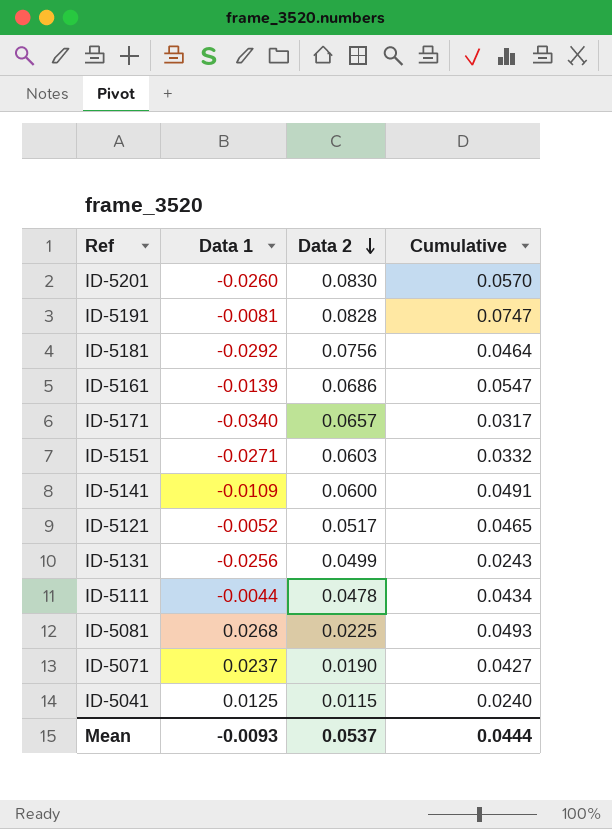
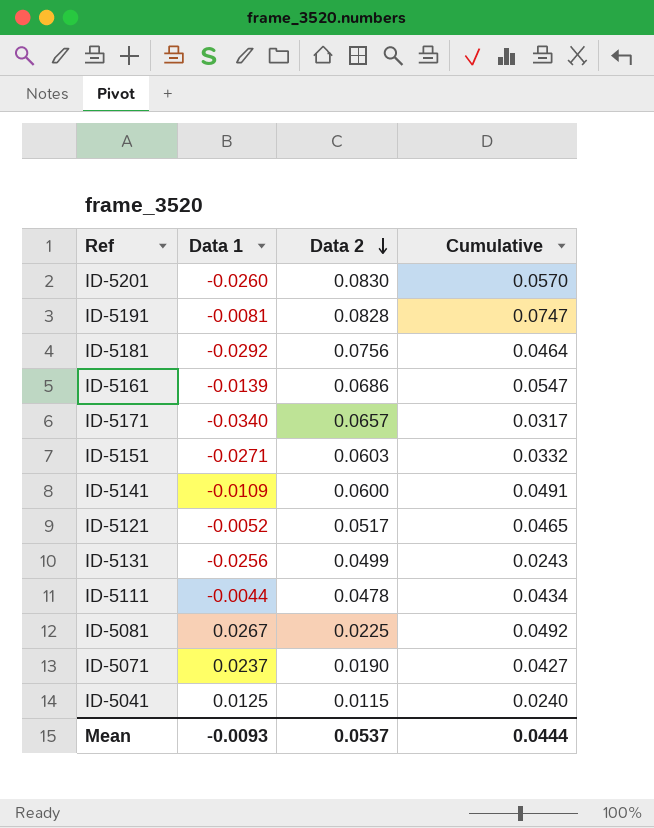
ID-5081 | Data 1: 0.0268 -> 0.0267
ID-5081 | Cumulative: 0.0493 -> 0.0492

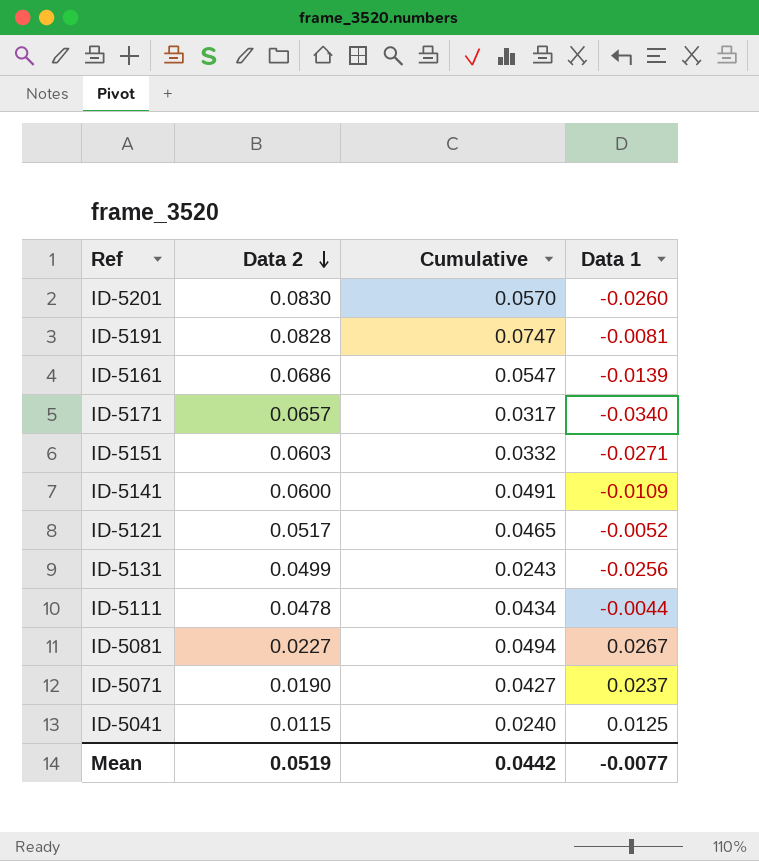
column Data 1 | position: 2 -> 4
row ID-5181: -0.0292 | 0.0756 | 0.0464 -> none
ID-5081 | Data 2: 0.0225 -> 0.0227
ID-5081 | Cumulative: 0.0492 -> 0.0494
Mean | Data 2: 0.0537 -> 0.0519
Mean | Cumulative: 0.0444 -> 0.0442
Mean | Data 1: -0.0093 -> -0.0077

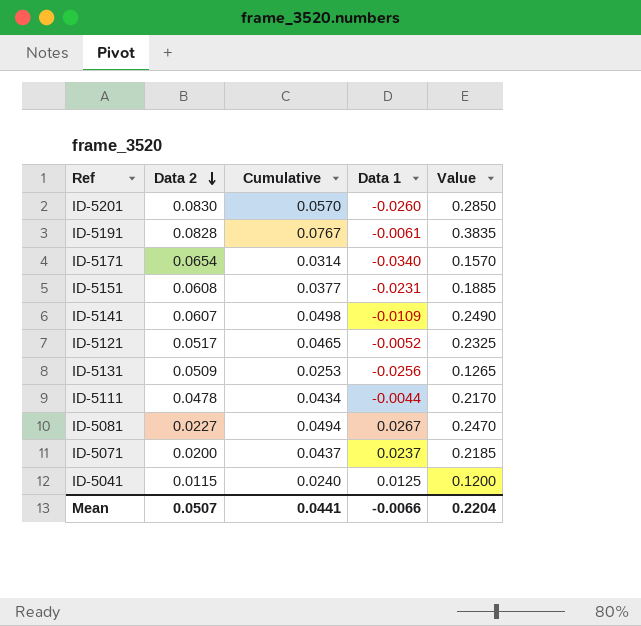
column Value | formula: none -> [Cumulative] * 5
row ID-5161: 0.0686 | 0.0547 | -0.0139 -> none
ID-5191 | Cumulative: 0.0747 -> 0.0767
ID-5191 | Data 1: -0.0081 -> -0.0061
ID-5171 | Data 2: 0.0657 -> 0.0654
ID-5171 | Cumulative: 0.0317 -> 0.0314
ID-5151 | Data 2: 0.0603 -> 0.0608
ID-5151 | Cumulative: 0.0332 -> 0.0377
ID-5151 | Data 1: -0.0271 -> -0.0231
ID-5141 | Data 2: 0.0600 -> 0.0607
ID-5141 | Cumulative: 0.0491 -> 0.0498
ID-5131 | Data 2: 0.0499 -> 0.0509
ID-5131 | Cumulative: 0.0243 -> 0.0253
ID-5071 | Data 2: 0.0190 -> 0.0200
ID-5071 | Cumulative: 0.0427 -> 0.0437
Mean | Data 2: 0.0519 -> 0.0507
Mean | Cumulative: 0.0442 -> 0.0441
Mean | Data 1: -0.0077 -> -0.0066

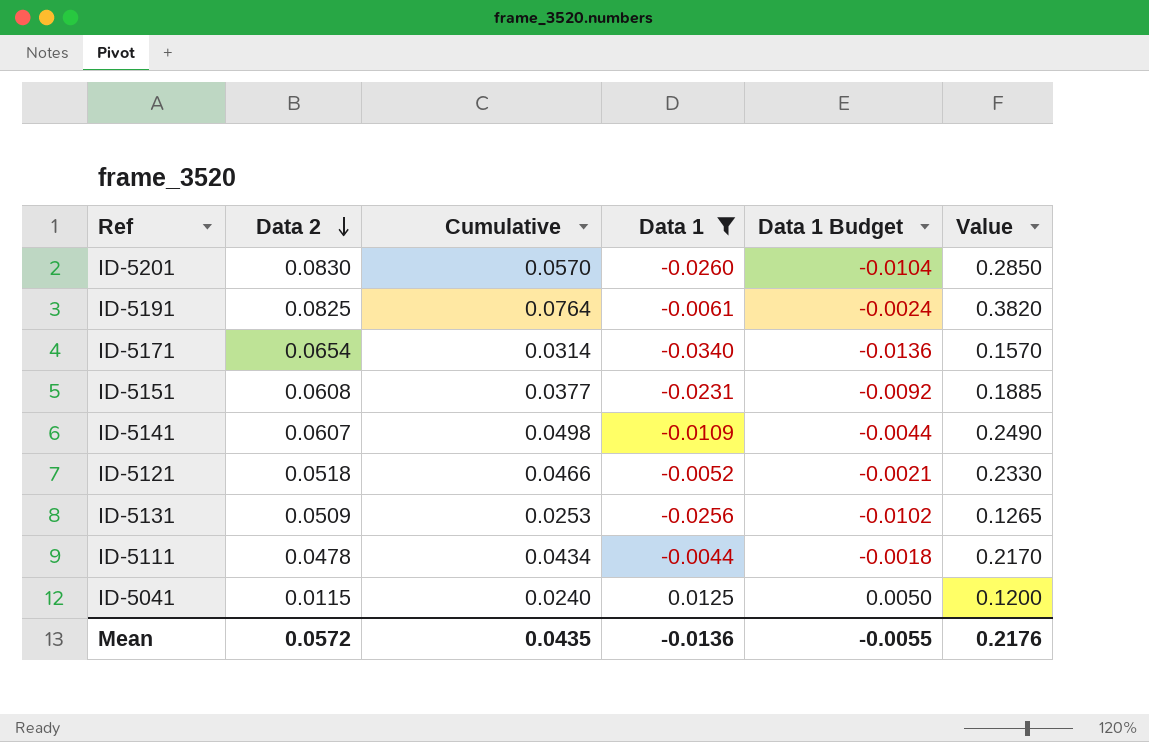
filter: none -> Data 1 <= 0.0125
column Data 1 Budget | formula: none -> [Data 1] * 0.4
ID-5191 | Data 2: 0.0828 -> 0.0825
ID-5191 | Cumulative: 0.0767 -> 0.0764
ID-5191 | Value: 0.3835 -> 0.3820
ID-5121 | Data 2: 0.0517 -> 0.0518
ID-5121 | Cumulative: 0.0465 -> 0.0466
ID-5121 | Value: 0.2325 -> 0.2330
Mean | Data 2: 0.0507 -> 0.0572
Mean | Cumulative: 0.0441 -> 0.0435
Mean | Data 1: -0.0066 -> -0.0136
Mean | Value: 0.2204 -> 0.2176

